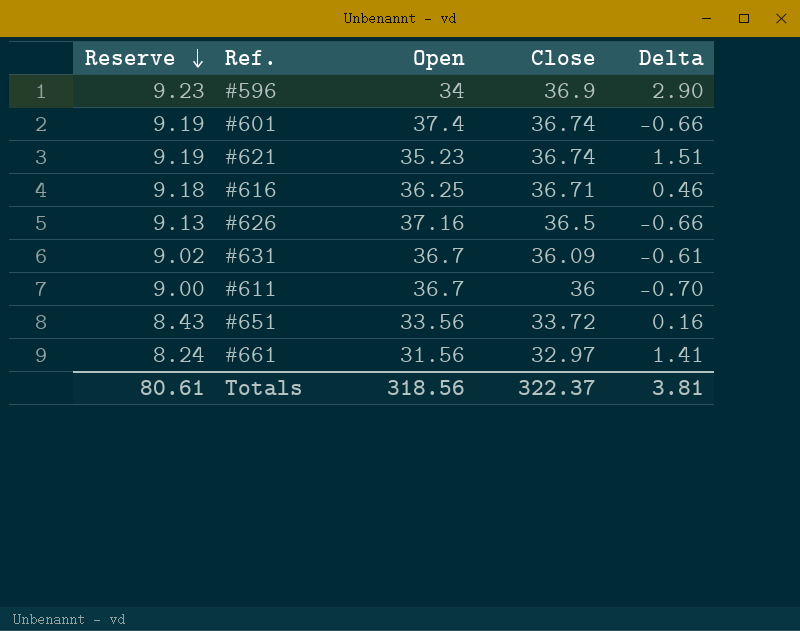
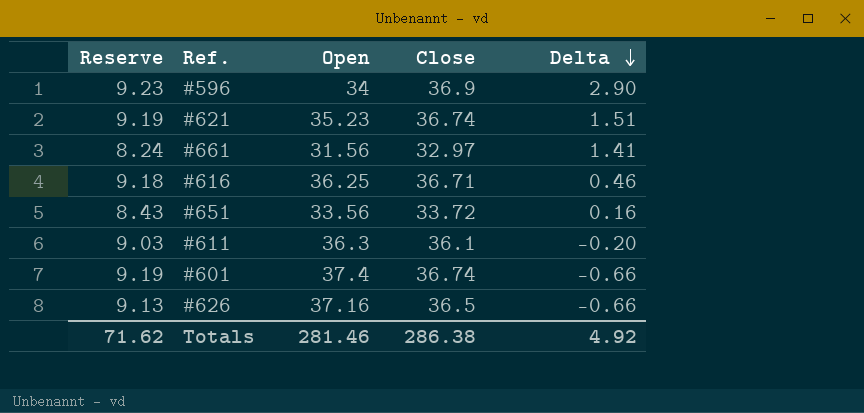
row order: Reserve descending -> Delta descending
row #631: 9.02 | 36.7 | 36.09 | -0.61 -> none
#611 | Reserve: 9.00 -> 9.03
#611 | Open: 36.7 -> 36.3
#611 | Close: 36 -> 36.1
#611 | Delta: -0.70 -> -0.20
Totals | Reserve: 80.61 -> 71.62
Totals | Open: 318.56 -> 281.46
Totals | Close: 322.37 -> 286.38
Totals | Delta: 3.81 -> 4.92

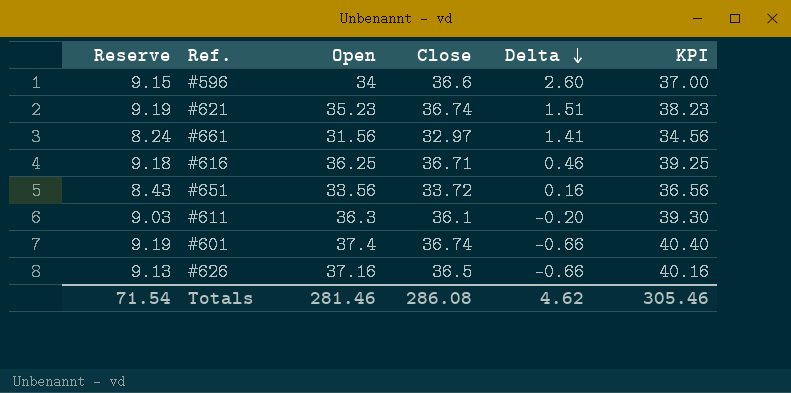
column KPI | formula: none -> [Open] + 3
#596 | Reserve: 9.23 -> 9.15
#596 | Close: 36.9 -> 36.6
#596 | Delta: 2.90 -> 2.60
Totals | Reserve: 71.62 -> 71.54
Totals | Close: 286.38 -> 286.08
Totals | Delta: 4.92 -> 4.62

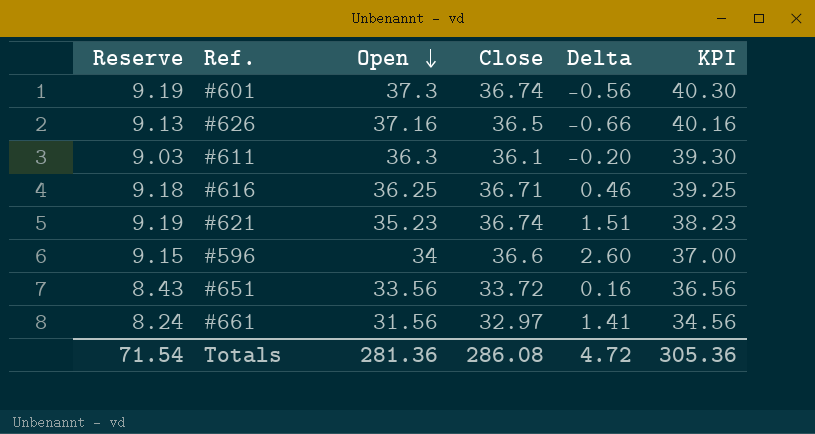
row order: Delta descending -> Open descending
#601 | Open: 37.4 -> 37.3
#601 | Delta: -0.66 -> -0.56
#601 | KPI: 40.40 -> 40.30
Totals | Open: 281.46 -> 281.36
Totals | Delta: 4.62 -> 4.72
Totals | KPI: 305.46 -> 305.36

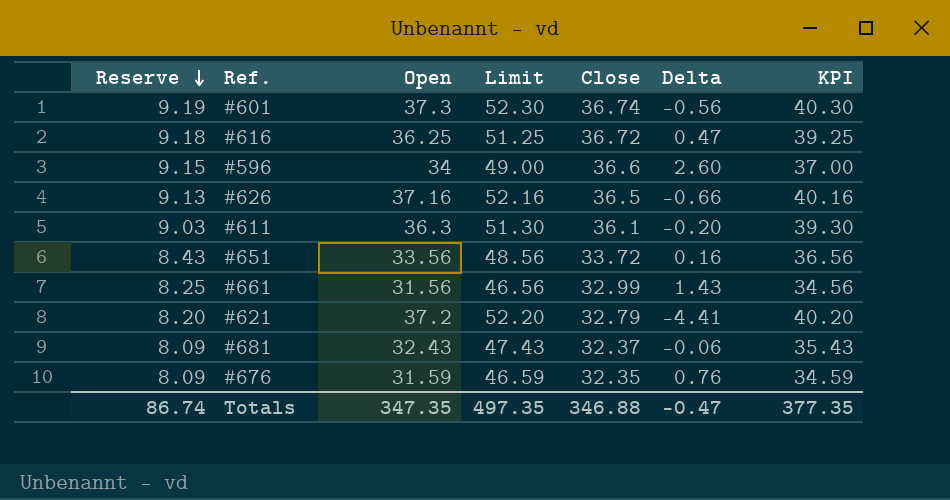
row order: Open descending -> Reserve descending
column Limit | formula: none -> [Open] + 15
#616 | Close: 36.71 -> 36.72
#616 | Delta: 0.46 -> 0.47
#661 | Reserve: 8.24 -> 8.25
#661 | Close: 32.97 -> 32.99
#661 | Delta: 1.41 -> 1.43
#621 | Reserve: 9.19 -> 8.20
#621 | Open: 35.23 -> 37.2
#621 | Close: 36.74 -> 32.79
#621 | Delta: 1.51 -> -4.41
#621 | KPI: 38.23 -> 40.20
row #681: none -> 8.09 | 32.43 | 47.43 | 32.37 | -0.06 | 35.43
row #676: none -> 8.09 | 31.59 | 46.59 | 32.35 | 0.76 | 34.59
Totals | Reserve: 71.54 -> 86.74
Totals | Open: 281.36 -> 347.35
Totals | Close: 286.08 -> 346.88
Totals | Delta: 4.72 -> -0.47
Totals | KPI: 305.36 -> 377.35

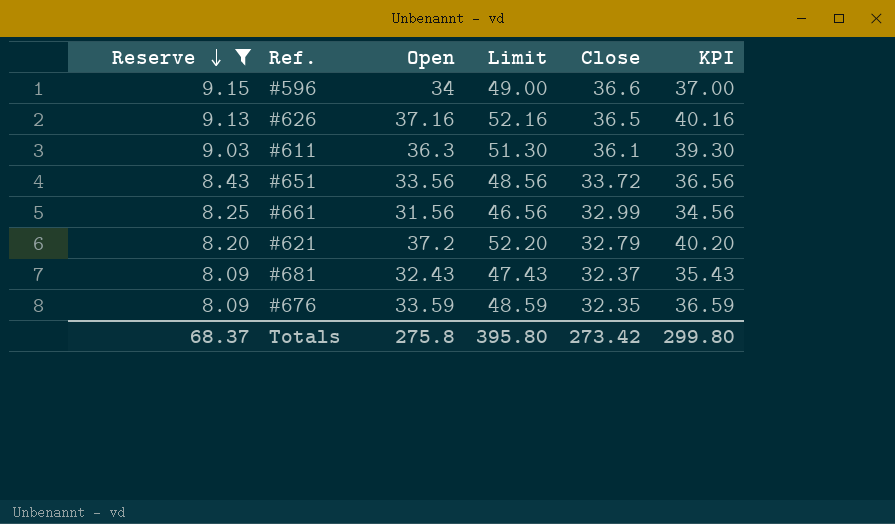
filter: none -> Reserve <= 9.15
column Delta | formula: [Close] - [Open] -> none
#676 | Open: 31.59 -> 33.59
#676 | Limit: 46.59 -> 48.59
#676 | KPI: 34.59 -> 36.59
Totals | Reserve: 86.74 -> 68.37
Totals | Open: 347.35 -> 275.8
Totals | Limit: 497.35 -> 395.80
Totals | Close: 346.88 -> 273.42
Totals | KPI: 377.35 -> 299.80

